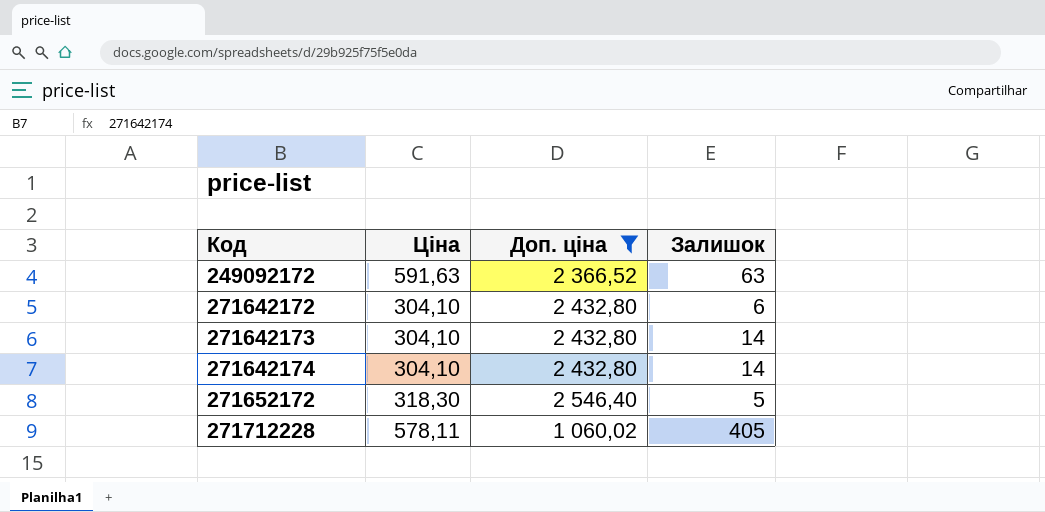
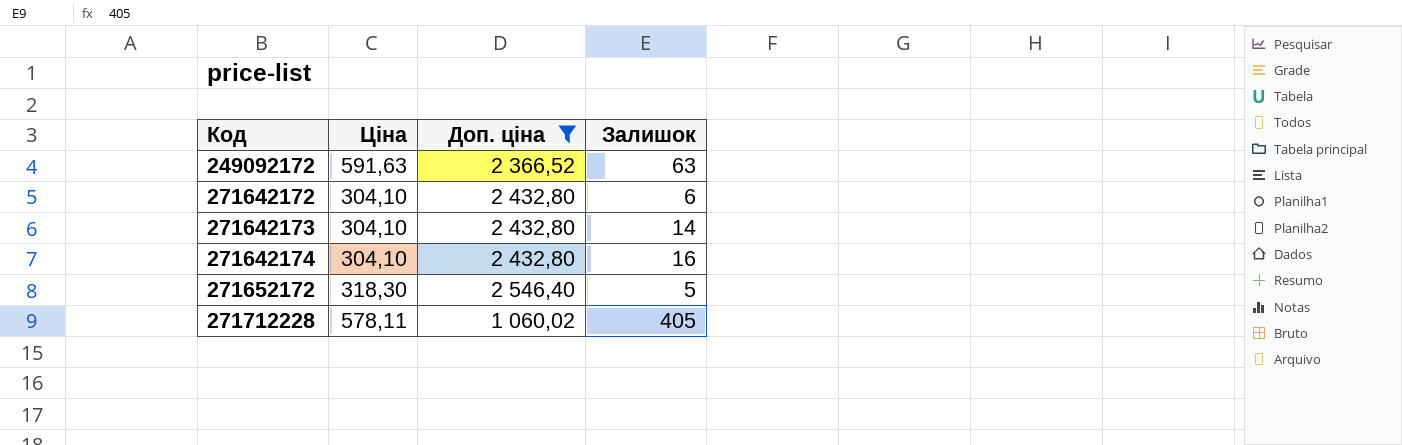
271642174 | Залишок: 14 -> 16

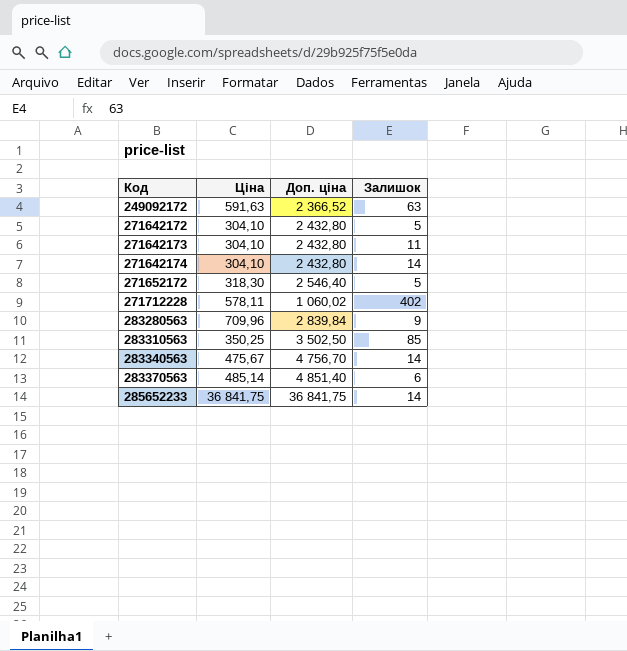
filter: Доп. ціна <= 2 546,40 -> none
271642172 | Залишок: 6 -> 5
271642173 | Залишок: 14 -> 11
271642174 | Залишок: 16 -> 14
271712228 | Залишок: 405 -> 402

